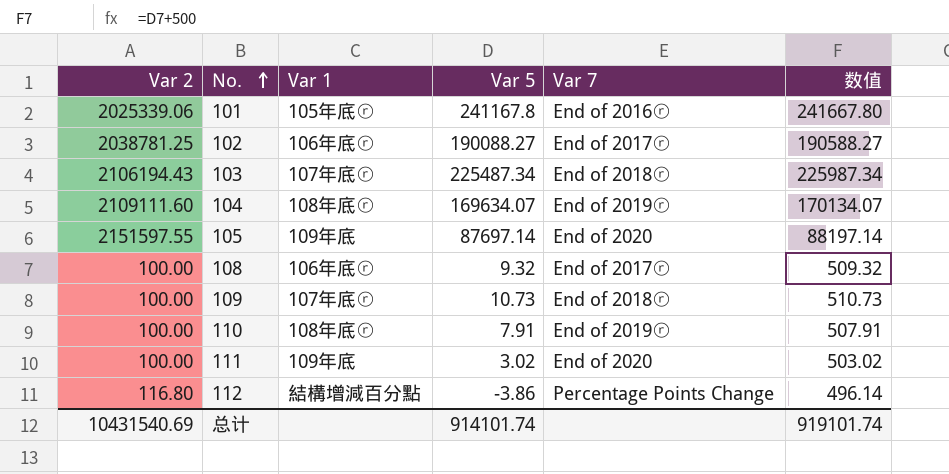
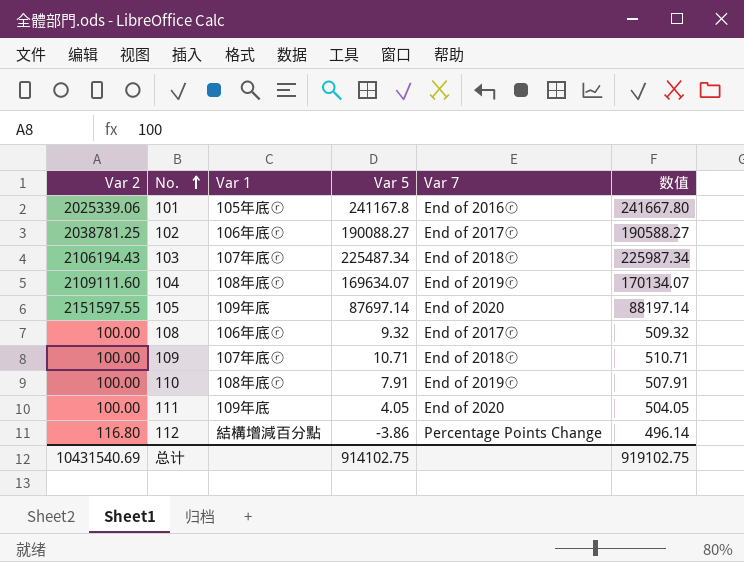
109 | Var 5: 10.73 -> 10.71
109 | 数值: 510.73 -> 510.71
111 | Var 5: 3.02 -> 4.05
111 | 数值: 503.02 -> 504.05
总计 | Var 5: 914101.74 -> 914102.75
总计 | 数值: 919101.74 -> 919102.75

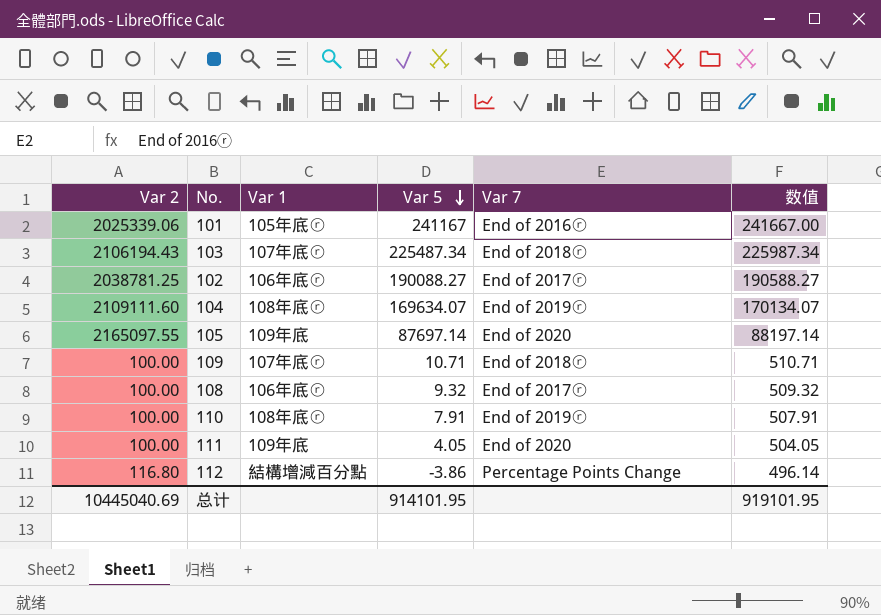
row order: No. ascending -> Var 5 descending
101 | Var 5: 241167.8 -> 241167
101 | 数值: 241667.80 -> 241667.00
105 | Var 2: 2151597.55 -> 2165097.55
总计 | Var 2: 10431540.69 -> 10445040.69
总计 | Var 5: 914102.75 -> 914101.95
总计 | 数值: 919102.75 -> 919101.95

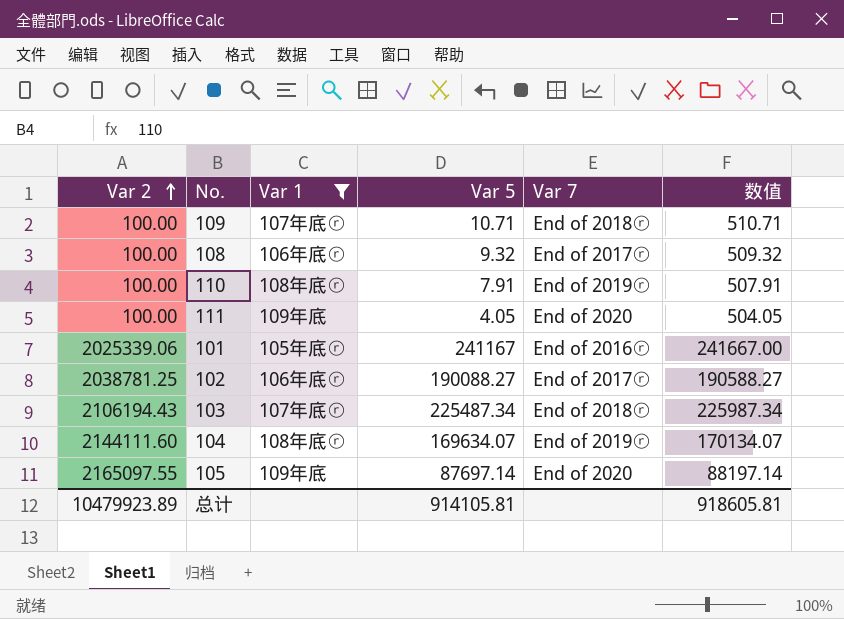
filter: none -> Var 1 != 結構增減百分點
row order: Var 5 descending -> Var 2 ascending
104 | Var 2: 2109111.60 -> 2144111.60
总计 | Var 2: 10445040.69 -> 10479923.89
总计 | Var 5: 914101.95 -> 914105.81
总计 | 数值: 919101.95 -> 918605.81

